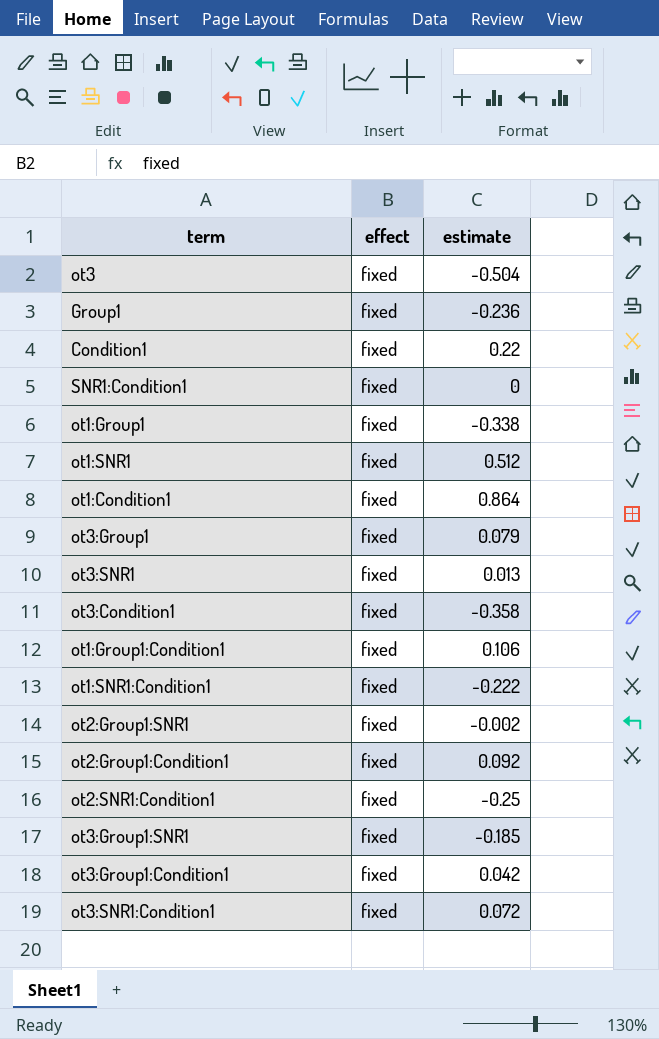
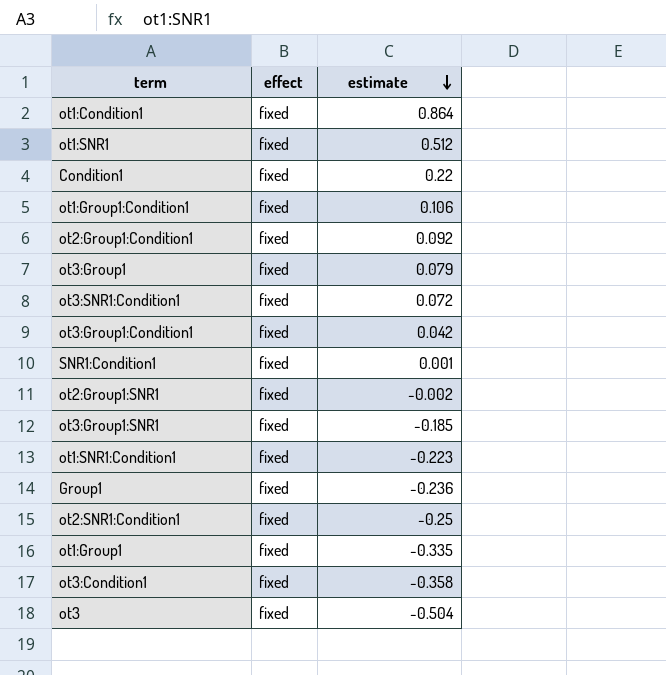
row order: none -> estimate descending
row ot3:SNR1: fixed | 0.013 -> none
SNR1:Condition1 | estimate: 0 -> 0.001
ot1:SNR1:Condition1 | estimate: -0.222 -> -0.223
ot1:Group1 | estimate: -0.338 -> -0.335

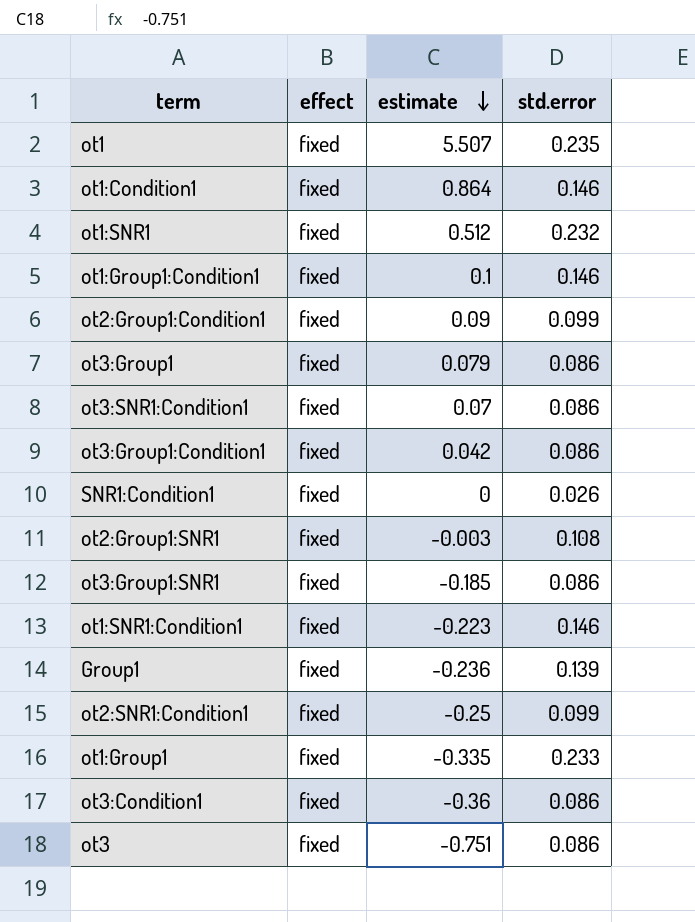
column std.error | position: none -> 4
row Condition1: fixed | 0.22 -> none
row ot1: none -> fixed | 5.507 | 0.235
ot1:Group1:Condition1 | estimate: 0.106 -> 0.1
ot2:Group1:Condition1 | estimate: 0.092 -> 0.09
ot3:SNR1:Condition1 | estimate: 0.072 -> 0.07
SNR1:Condition1 | estimate: 0.001 -> 0
ot2:Group1:SNR1 | estimate: -0.002 -> -0.003
ot3:Condition1 | estimate: -0.358 -> -0.36
ot3 | estimate: -0.504 -> -0.751

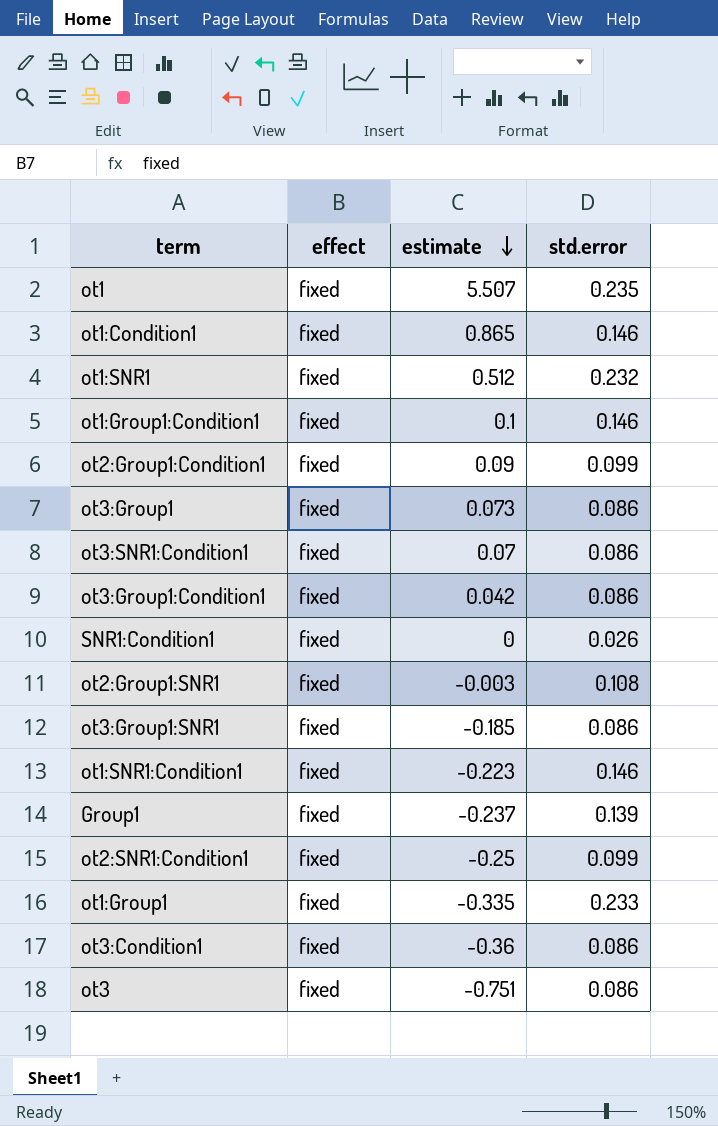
ot1:Condition1 | estimate: 0.864 -> 0.865
ot3:Group1 | estimate: 0.079 -> 0.073
Group1 | estimate: -0.236 -> -0.237

